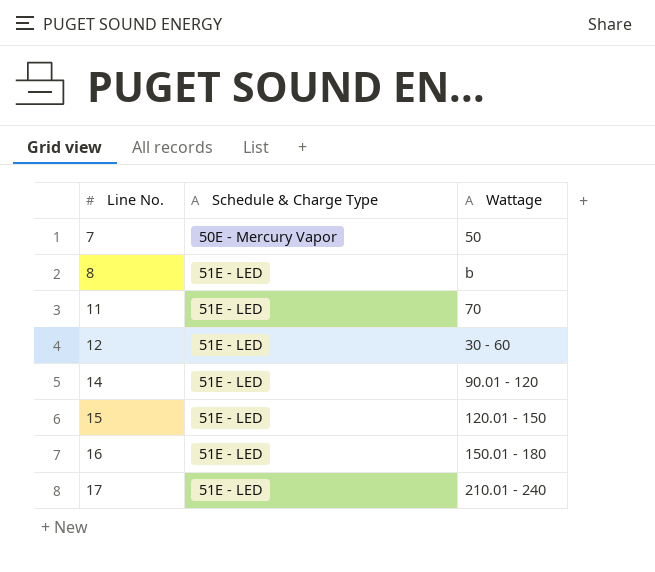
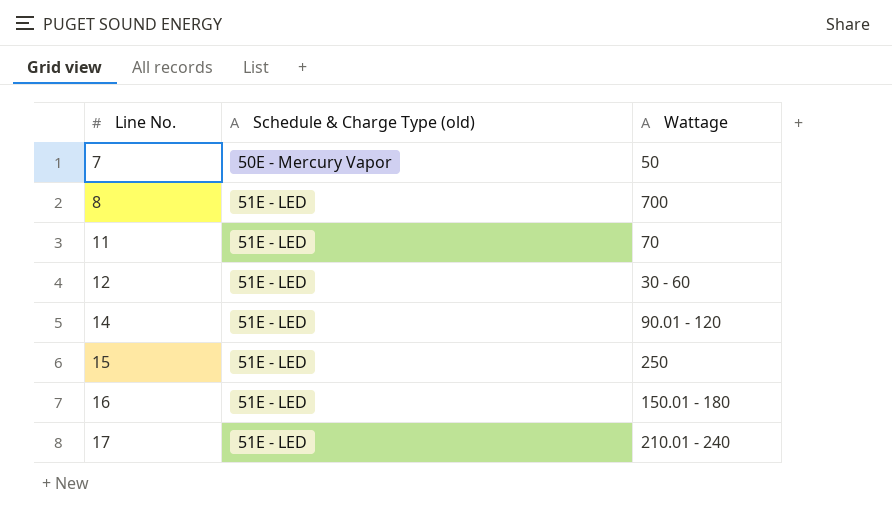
column name: Schedule & Charge Type -> Schedule & Charge Type (old)
8 | Wattage: b -> 700
15 | Wattage: 120.01 - 150 -> 250

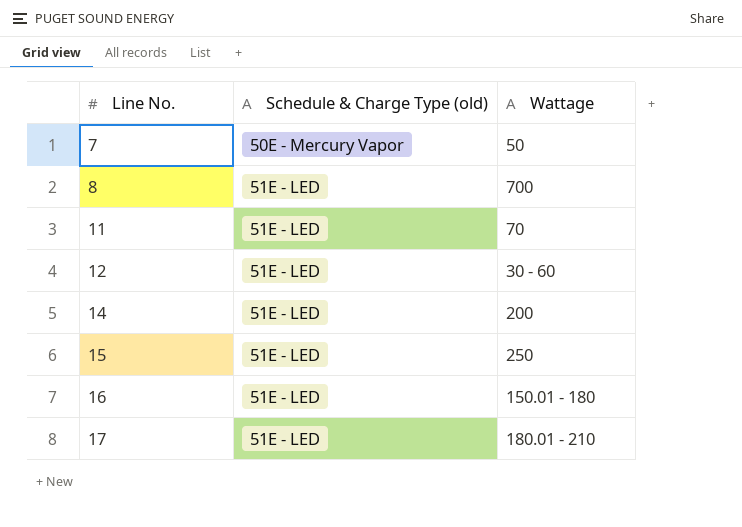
14 | Wattage: 90.01 - 120 -> 200
17 | Wattage: 210.01 - 240 -> 180.01 - 210

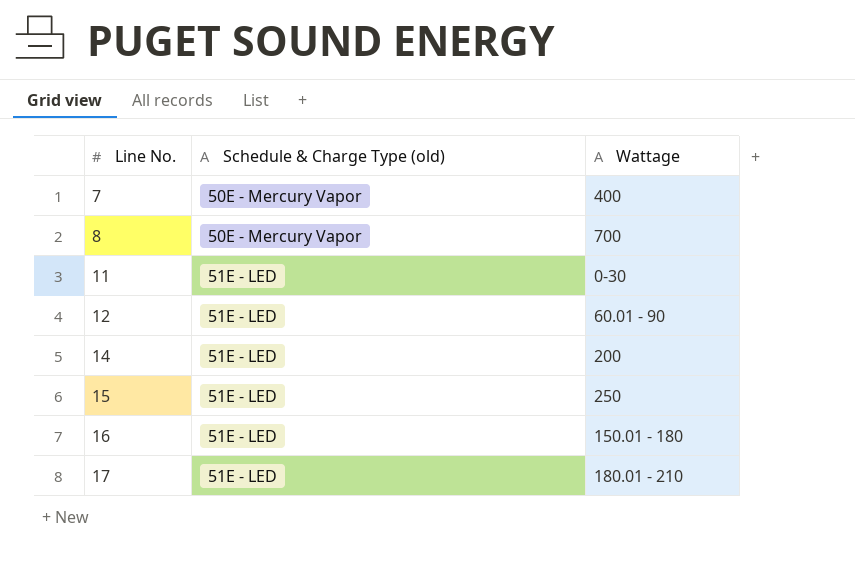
7 | Wattage: 50 -> 400
8 | Schedule & Charge Type (old): 51E - LED -> 50E - Mercury Vapor
11 | Wattage: 70 -> 0-30
12 | Wattage: 30 - 60 -> 60.01 - 90

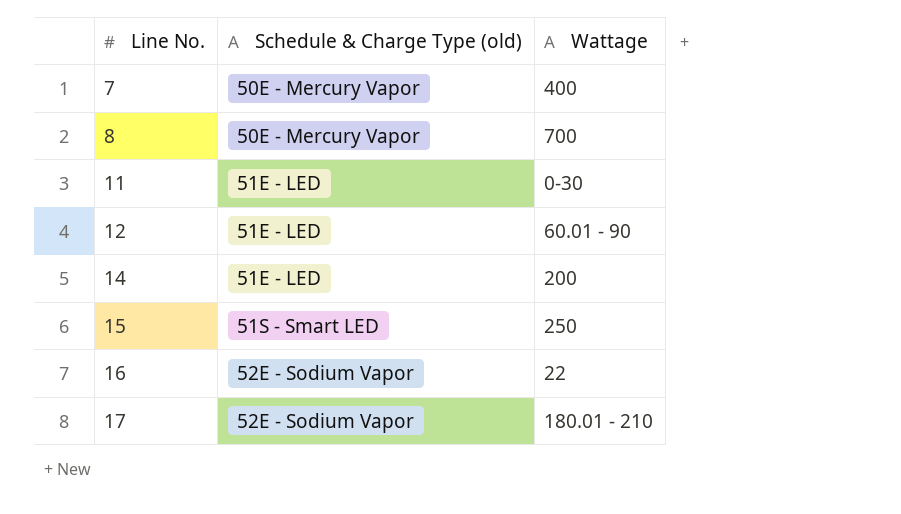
15 | Schedule & Charge Type (old): 51E - LED -> 51S - Smart LED
16 | Schedule & Charge Type (old): 51E - LED -> 52E - Sodium Vapor
16 | Wattage: 150.01 - 180 -> 22
17 | Schedule & Charge Type (old): 51E - LED -> 52E - Sodium Vapor

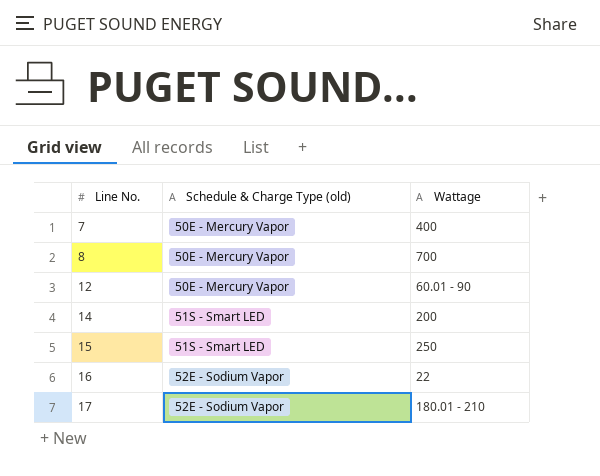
row 11: 51E - LED | 0-30 -> none
12 | Schedule & Charge Type (old): 51E - LED -> 50E - Mercury Vapor
14 | Schedule & Charge Type (old): 51E - LED -> 51S - Smart LED

